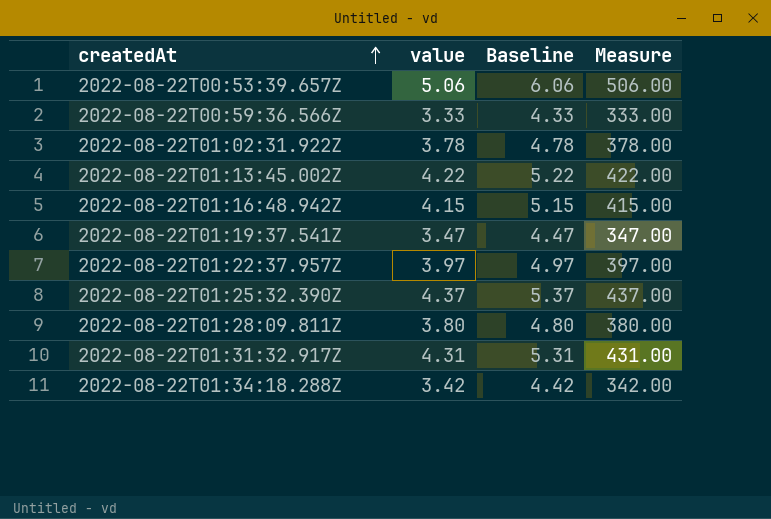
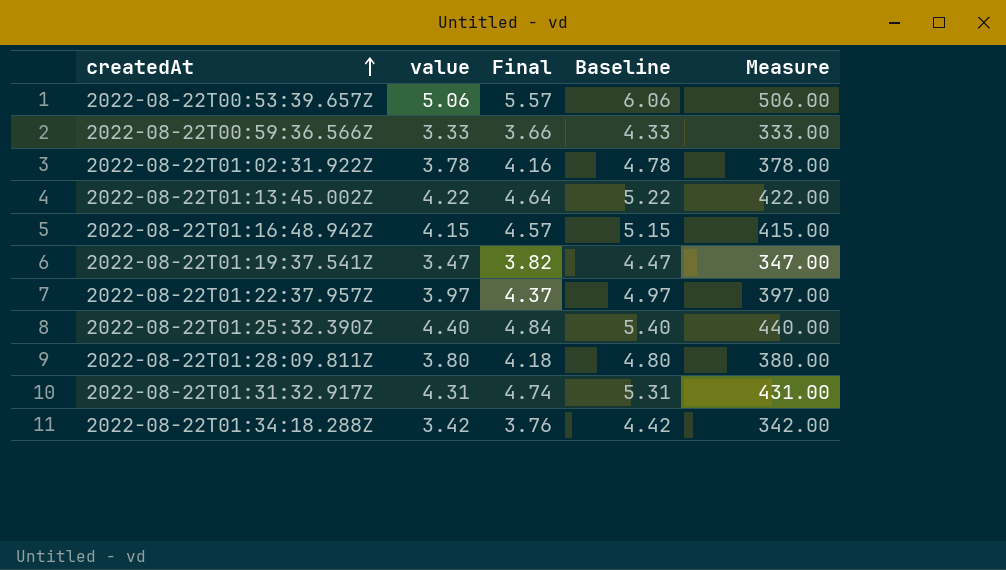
column Final | formula: none -> [value] * 1.1
2022-08-22T01:25:32.390Z | value: 4.37 -> 4.40
2022-08-22T01:25:32.390Z | Baseline: 5.37 -> 5.40
2022-08-22T01:25:32.390Z | Measure: 437.00 -> 440.00

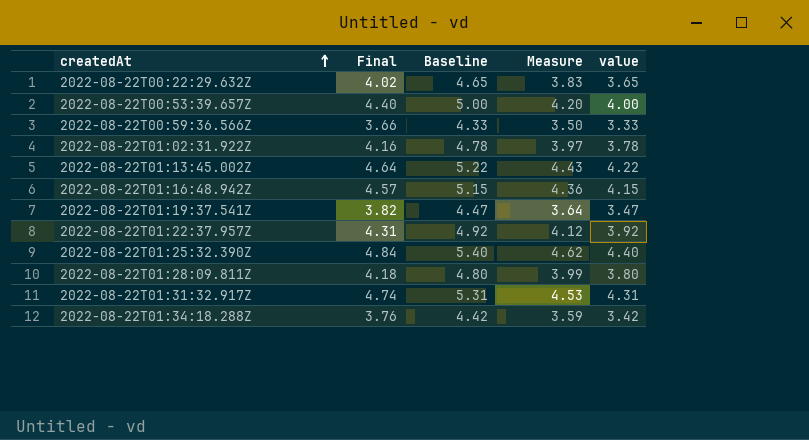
column Measure | formula: [value] * 100 -> [value] * 1.05
column value | position: 2 -> 5
row 2022-08-22T00:22:29.632Z: none -> 4.02 | 4.65 | 3.83 | 3.65
2022-08-22T00:53:39.657Z | Final: 5.57 -> 4.40
2022-08-22T00:53:39.657Z | Baseline: 6.06 -> 5.00
2022-08-22T00:53:39.657Z | value: 5.06 -> 4.00
2022-08-22T01:22:37.957Z | Final: 4.37 -> 4.31
2022-08-22T01:22:37.957Z | Baseline: 4.97 -> 4.92
2022-08-22T01:22:37.957Z | value: 3.97 -> 3.92

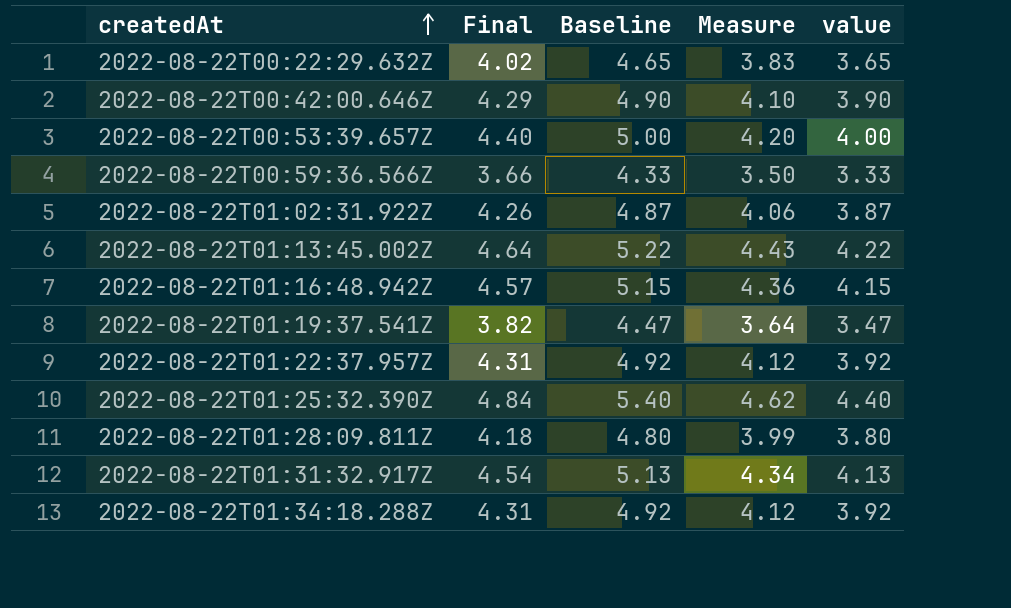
row 2022-08-22T00:42:00.646Z: none -> 4.29 | 4.90 | 4.10 | 3.90
2022-08-22T01:02:31.922Z | Final: 4.16 -> 4.26
2022-08-22T01:02:31.922Z | Baseline: 4.78 -> 4.87
2022-08-22T01:02:31.922Z | Measure: 3.97 -> 4.06
2022-08-22T01:02:31.922Z | value: 3.78 -> 3.87
2022-08-22T01:31:32.917Z | Final: 4.74 -> 4.54
2022-08-22T01:31:32.917Z | Baseline: 5.31 -> 5.13
2022-08-22T01:31:32.917Z | Measure: 4.53 -> 4.34
2022-08-22T01:31:32.917Z | value: 4.31 -> 4.13
2022-08-22T01:34:18.288Z | Final: 3.76 -> 4.31
2022-08-22T01:34:18.288Z | Baseline: 4.42 -> 4.92
2022-08-22T01:34:18.288Z | Measure: 3.59 -> 4.12
2022-08-22T01:34:18.288Z | value: 3.42 -> 3.92

